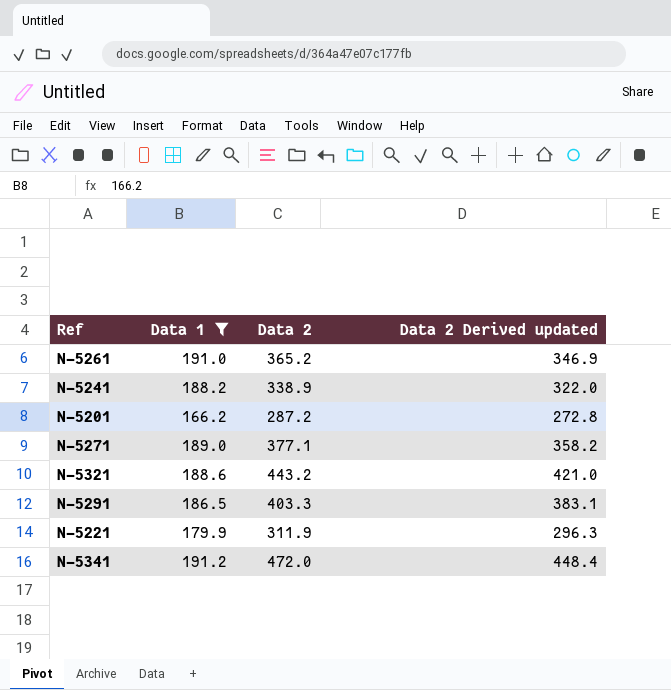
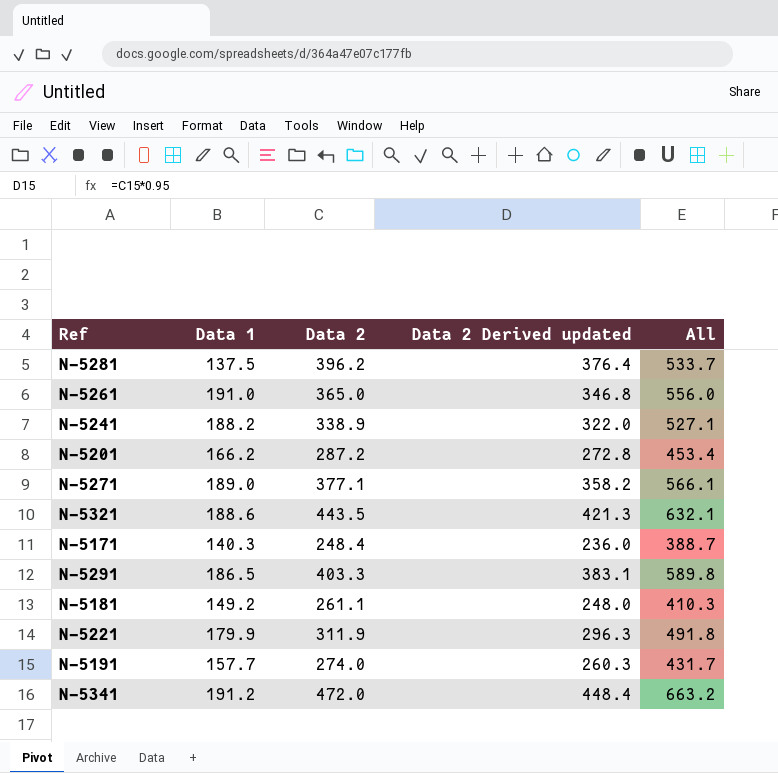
filter: Data 1 >= 166.2 -> none
column All | formula: none -> [Data 1] + [Data 2]
N-5261 | Data 2: 365.2 -> 365.0
N-5261 | Data 2 Derived updated: 346.9 -> 346.8
N-5321 | Data 2: 443.2 -> 443.5
N-5321 | Data 2 Derived updated: 421.0 -> 421.3

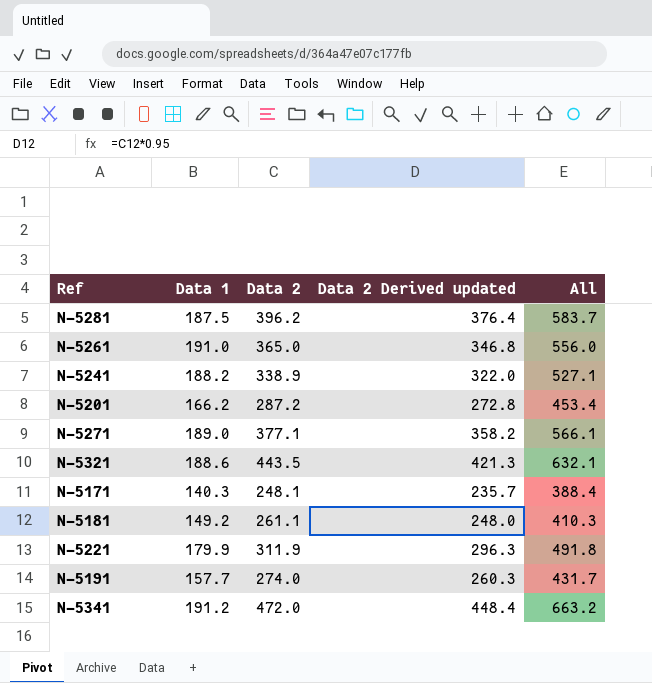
row N-5291: 186.5 | 403.3 | 383.1 | 589.8 -> none
N-5281 | Data 1: 137.5 -> 187.5
N-5281 | All: 533.7 -> 583.7
N-5171 | Data 2: 248.4 -> 248.1
N-5171 | Data 2 Derived updated: 236.0 -> 235.7
N-5171 | All: 388.7 -> 388.4

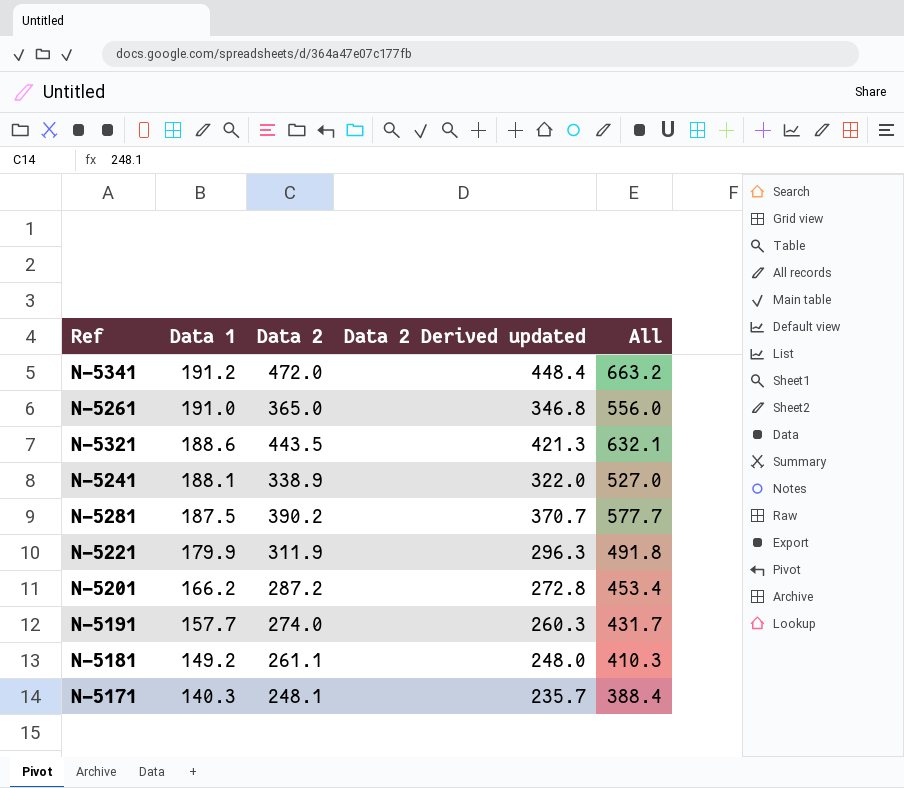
row order: none -> Data 1 descending
row N-5271: 189.0 | 377.1 | 358.2 | 566.1 -> none
N-5241 | Data 1: 188.2 -> 188.1
N-5241 | All: 527.1 -> 527.0
N-5281 | Data 2: 396.2 -> 390.2
N-5281 | Data 2 Derived updated: 376.4 -> 370.7
N-5281 | All: 583.7 -> 577.7

